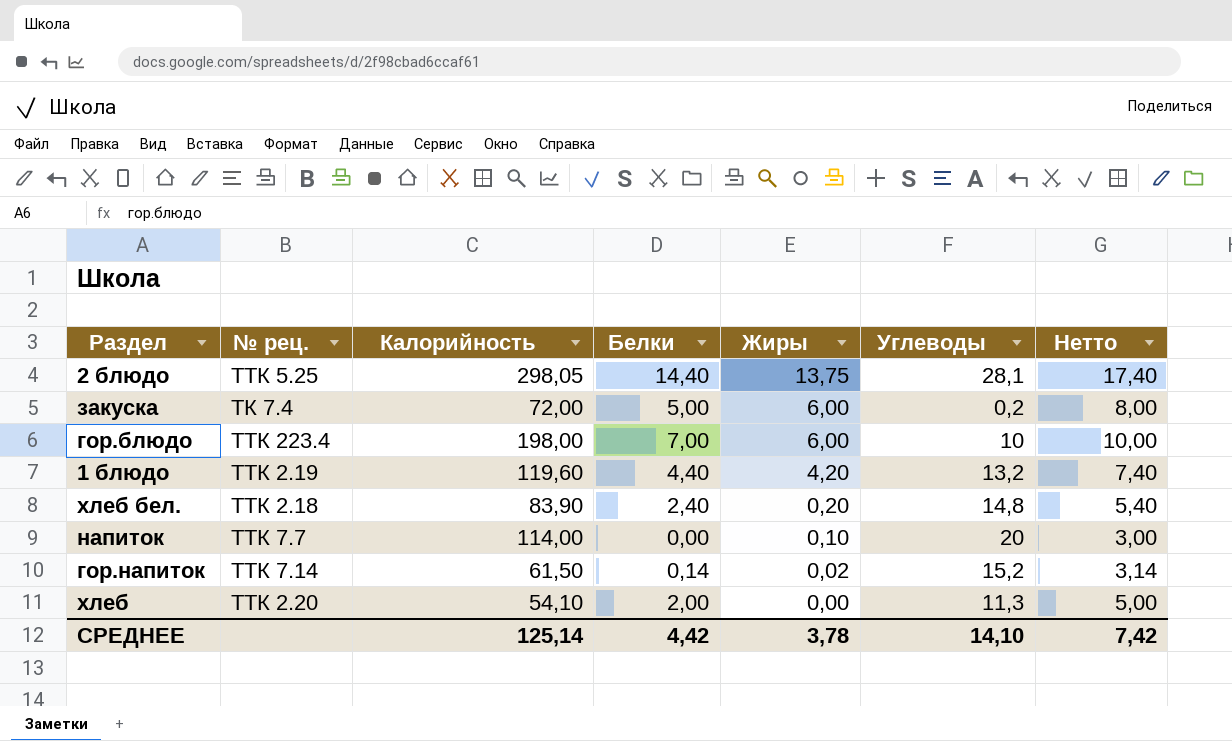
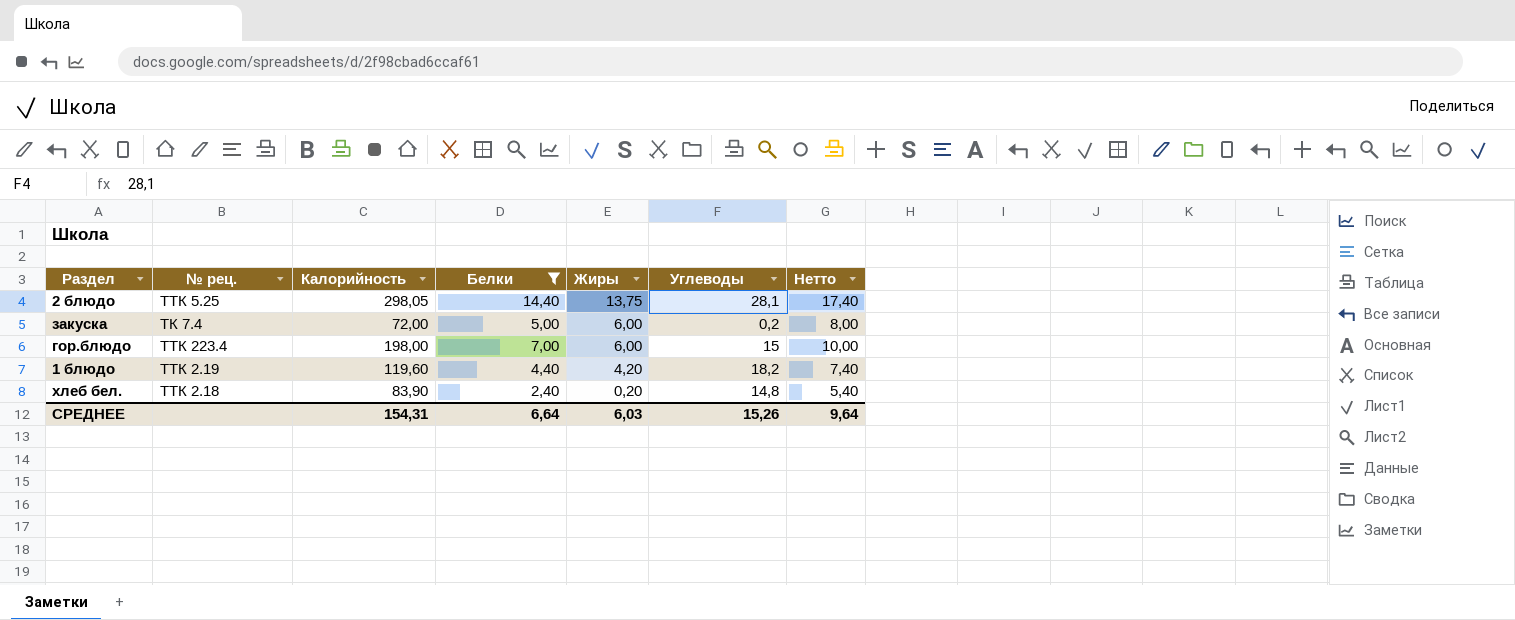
filter: none -> Белки >= 2,40
гор.блюдо | Углеводы: 10 -> 15
1 блюдо | Углеводы: 13,2 -> 18,2
СРЕДНЕЕ | Калорийность: 125,14 -> 154,31
СРЕДНЕЕ | Белки: 4,42 -> 6,64
СРЕДНЕЕ | Жиры: 3,78 -> 6,03
СРЕДНЕЕ | Углеводы: 14,10 -> 15,26
СРЕДНЕЕ | Нетто: 7,42 -> 9,64

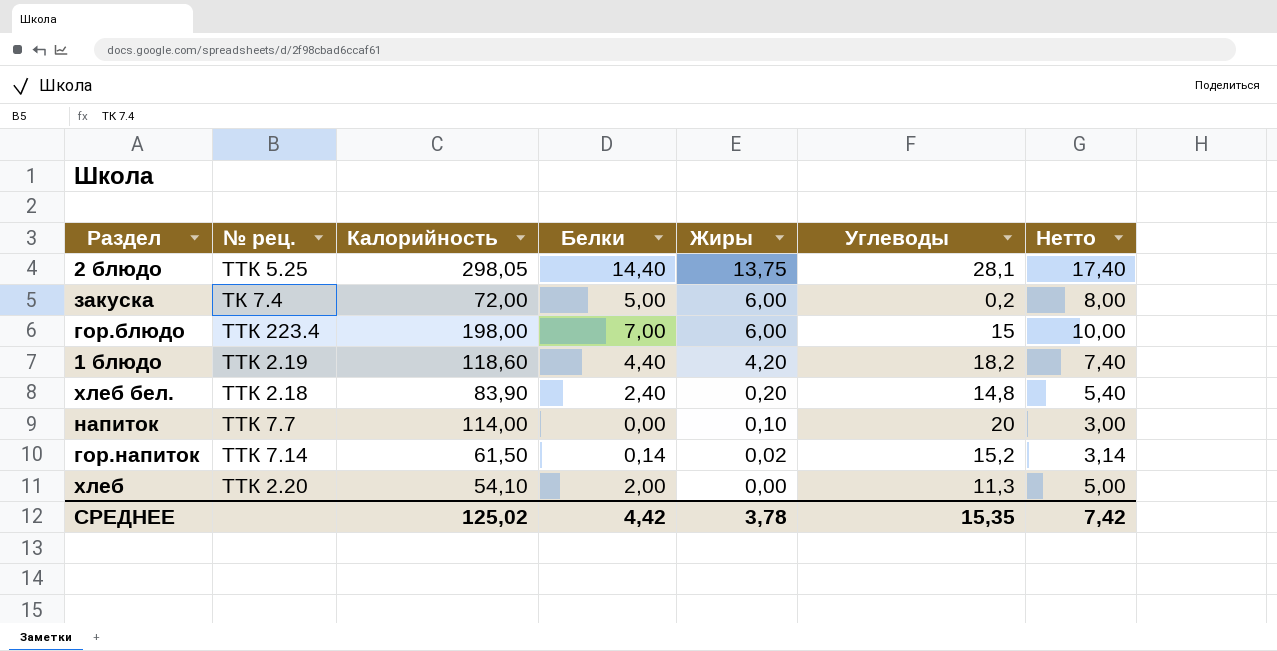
filter: Белки >= 2,40 -> none
1 блюдо | Калорийность: 119,60 -> 118,60
СРЕДНЕЕ | Калорийность: 154,31 -> 125,02
СРЕДНЕЕ | Белки: 6,64 -> 4,42
СРЕДНЕЕ | Жиры: 6,03 -> 3,78
СРЕДНЕЕ | Углеводы: 15,26 -> 15,35
СРЕДНЕЕ | Нетто: 9,64 -> 7,42

